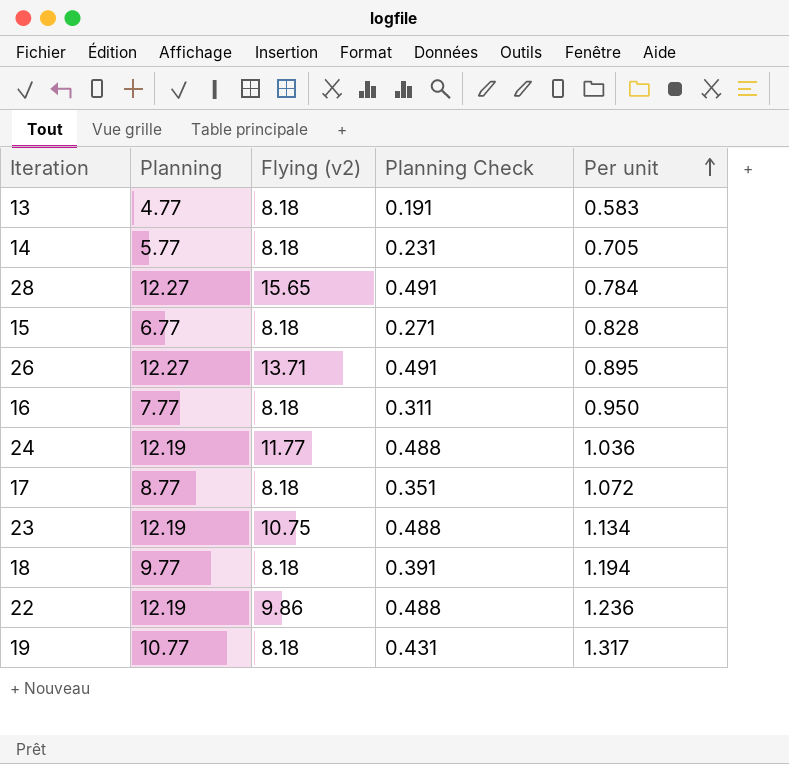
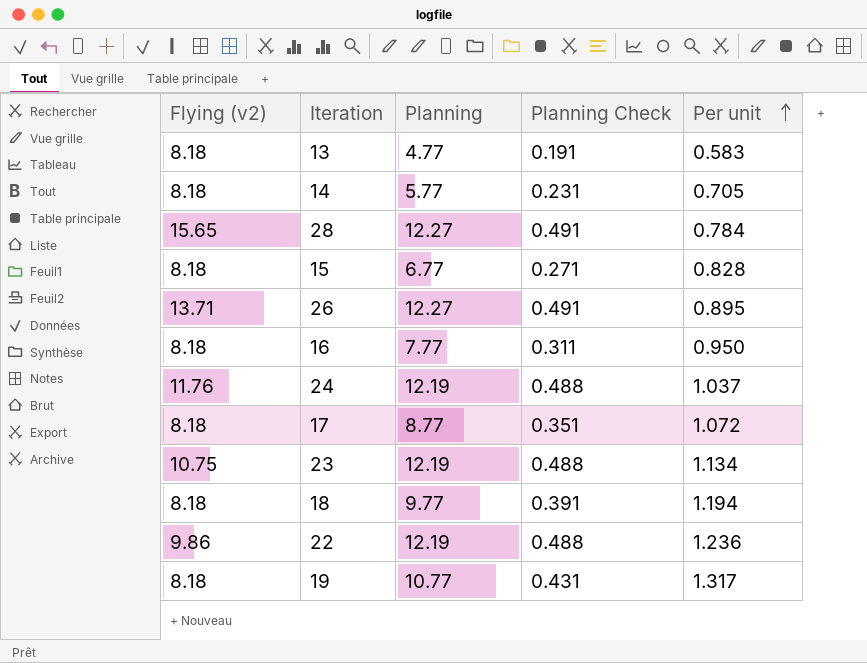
column Flying (v2) | position: 3 -> 1
24 | Flying (v2): 11.77 -> 11.76
24 | Per unit: 1.036 -> 1.037

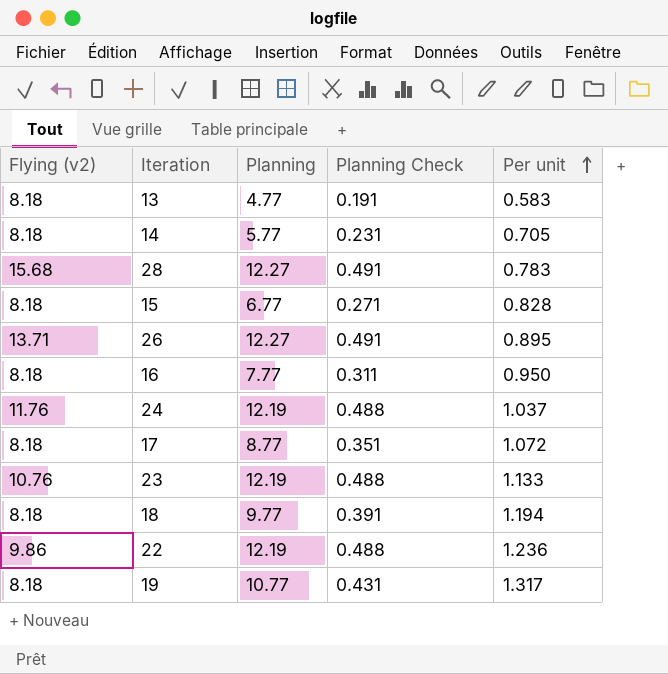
28 | Flying (v2): 15.65 -> 15.68
28 | Per unit: 0.784 -> 0.783
23 | Flying (v2): 10.75 -> 10.76
23 | Per unit: 1.134 -> 1.133

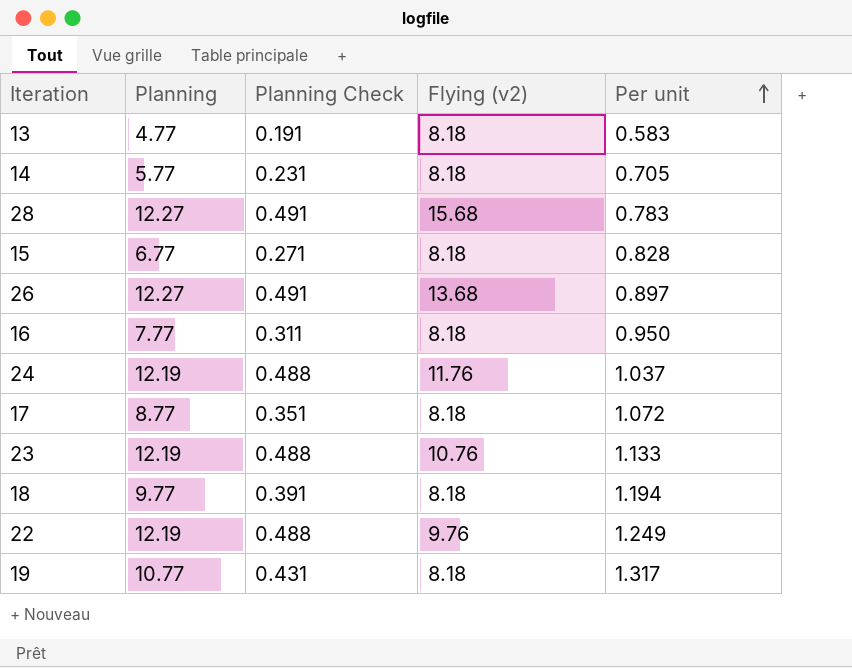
column Flying (v2) | position: 1 -> 4
26 | Flying (v2): 13.71 -> 13.68
26 | Per unit: 0.895 -> 0.897
22 | Flying (v2): 9.86 -> 9.76
22 | Per unit: 1.236 -> 1.249

